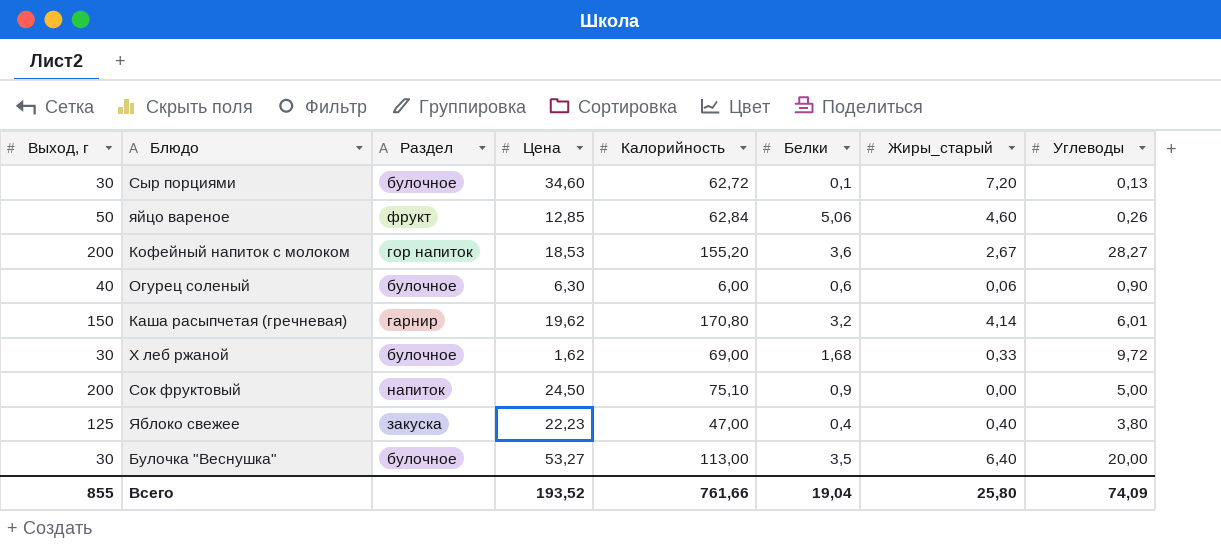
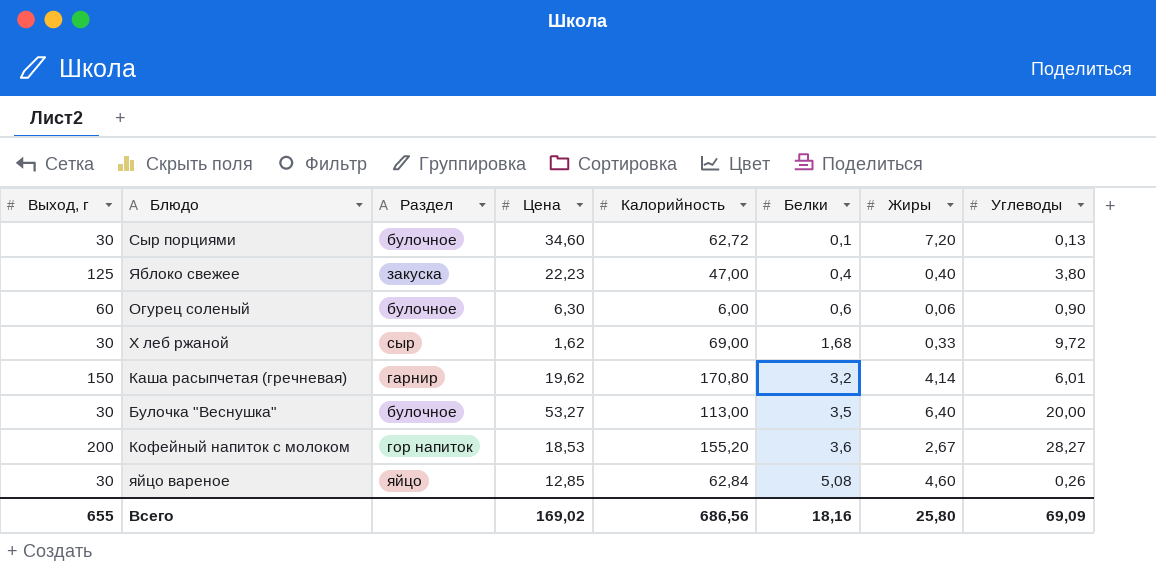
row order: none -> Белки ascending
column name: Жиры_старый -> Жиры
row Сок фруктовый: 200 | напиток | 24,50 | 75,10 | 0,9 | 0,00 | 5,00 -> none
Огурец соленый | Выход, г: 40 -> 60
Х леб ржаной | Раздел: булочное -> сыр
яйцо вареное | Выход, г: 50 -> 30
яйцо вареное | Раздел: фрукт -> яйцо
яйцо вареное | Белки: 5,06 -> 5,08
Всего | Выход, г: 855 -> 655
Всего | Цена: 193,52 -> 169,02
Всего | Калорийность: 761,66 -> 686,56
Всего | Белки: 19,04 -> 18,16
Всего | Углеводы: 74,09 -> 69,09

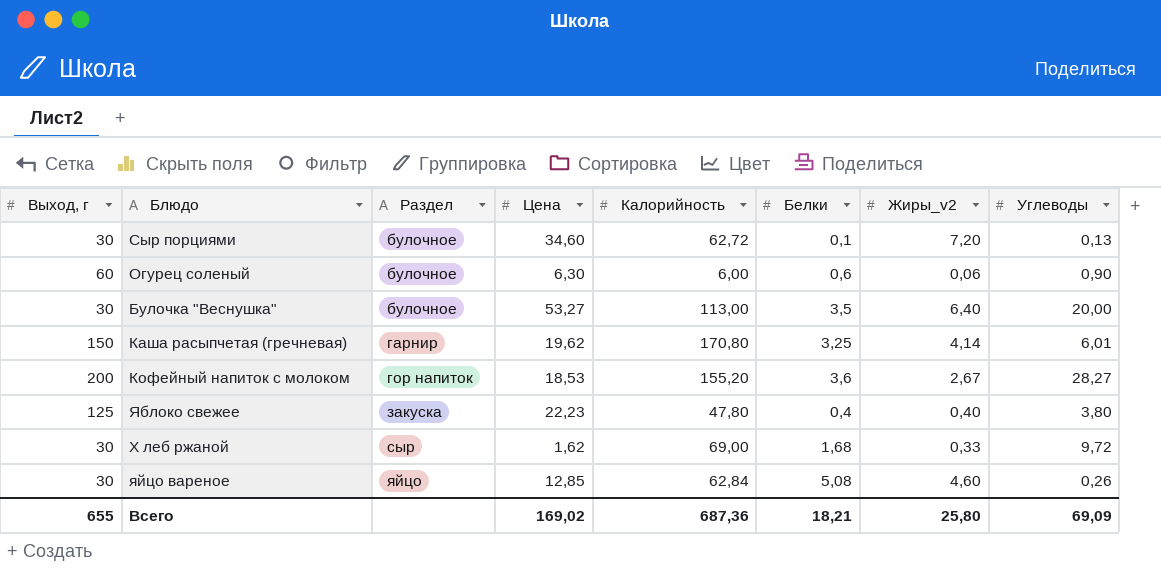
row order: Белки ascending -> Раздел ascending
column name: Жиры -> Жиры_v2
Каша расыпчетая (гречневая) | Белки: 3,2 -> 3,25
Яблоко свежее | Калорийность: 47,00 -> 47,80
Всего | Калорийность: 686,56 -> 687,36
Всего | Белки: 18,16 -> 18,21

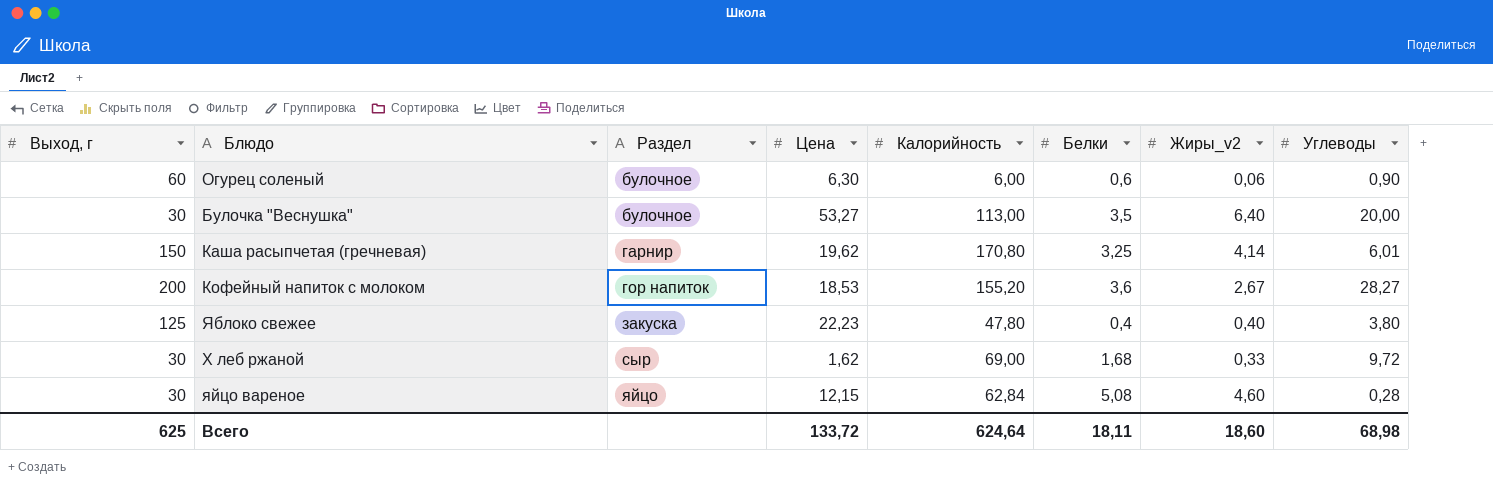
row Сыр порциями: 30 | булочное | 34,60 | 62,72 | 0,1 | 7,20 | 0,13 -> none
яйцо вареное | Цена: 12,85 -> 12,15
яйцо вареное | Углеводы: 0,26 -> 0,28
Всего | Выход, г: 655 -> 625
Всего | Цена: 169,02 -> 133,72
Всего | Калорийность: 687,36 -> 624,64
Всего | Белки: 18,21 -> 18,11
Всего | Жиры_v2: 25,80 -> 18,60
Всего | Углеводы: 69,09 -> 68,98

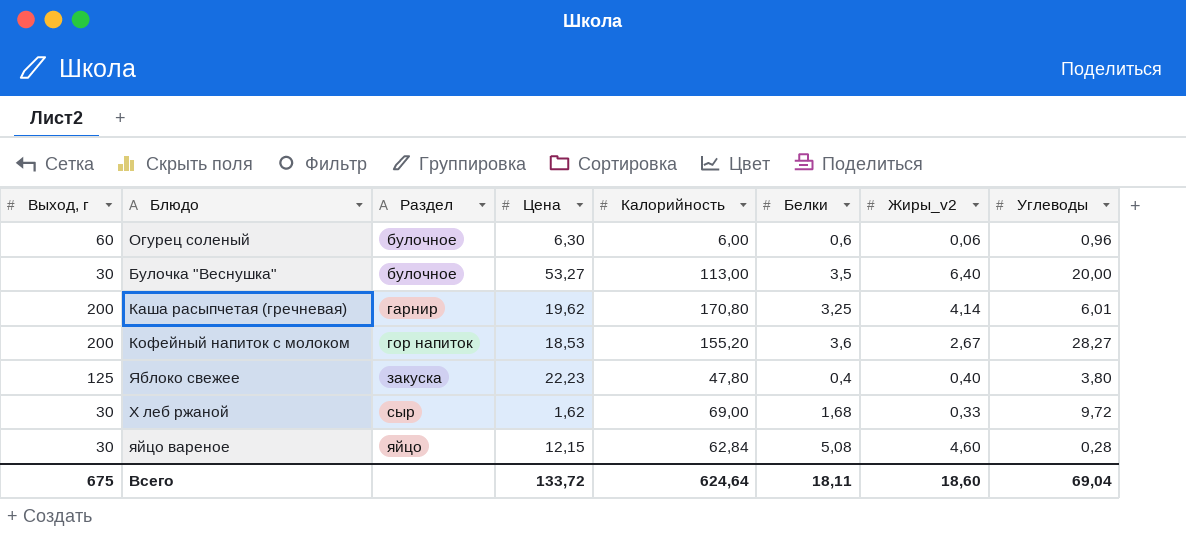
Огурец соленый | Углеводы: 0,90 -> 0,96
Каша расыпчетая (гречневая) | Выход, г: 150 -> 200
Всего | Выход, г: 625 -> 675
Всего | Углеводы: 68,98 -> 69,04

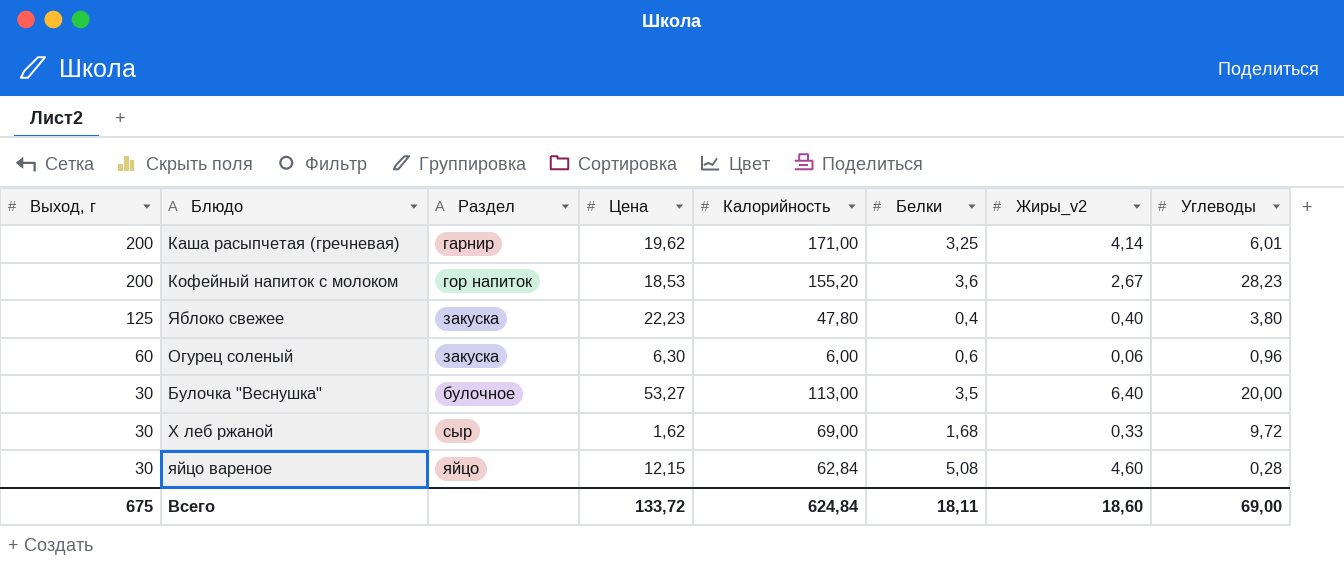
row order: Раздел ascending -> Выход, г descending
Каша расыпчетая (гречневая) | Калорийность: 170,80 -> 171,00
Кофейный напиток с молоком | Углеводы: 28,27 -> 28,23
Огурец соленый | Раздел: булочное -> закуска
Всего | Калорийность: 624,64 -> 624,84
Всего | Углеводы: 69,04 -> 69,00

